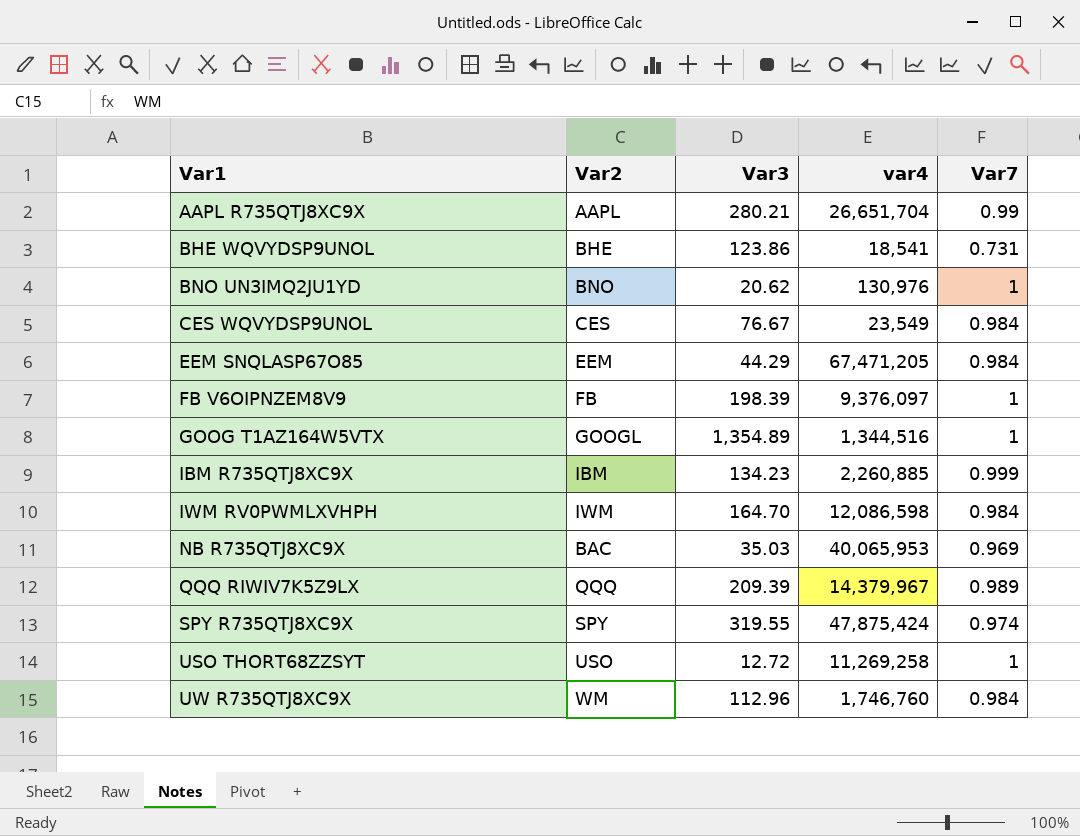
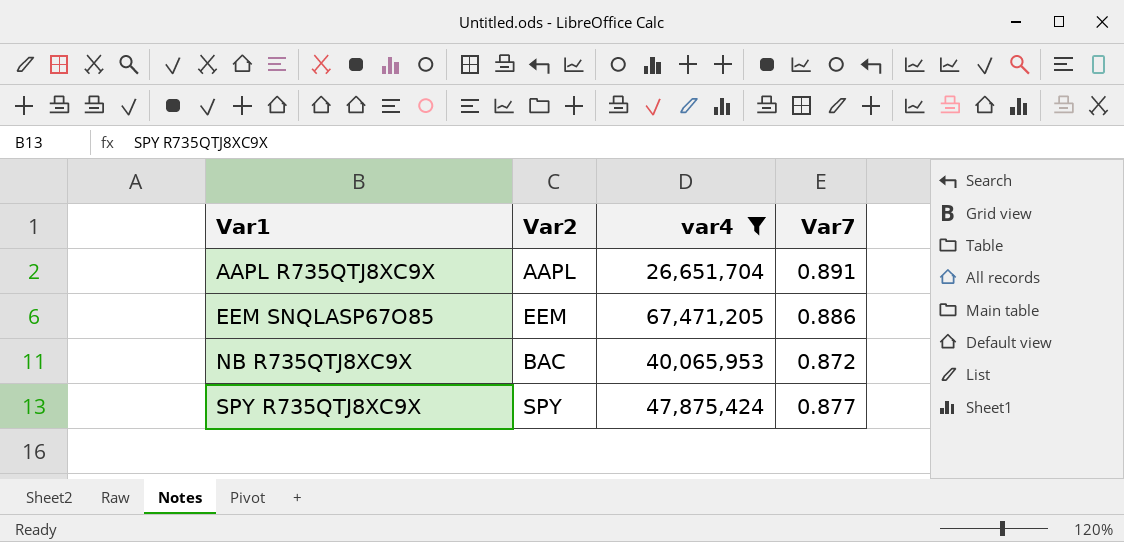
filter: none -> var4 >= 26,651,704
column Var3 | position: 3 -> none
AAPL R735QTJ8XC9X | Var7: 0.99 -> 0.891
EEM SNQLASP67O85 | Var7: 0.984 -> 0.886
NB R735QTJ8XC9X | Var7: 0.969 -> 0.872
SPY R735QTJ8XC9X | Var7: 0.974 -> 0.877

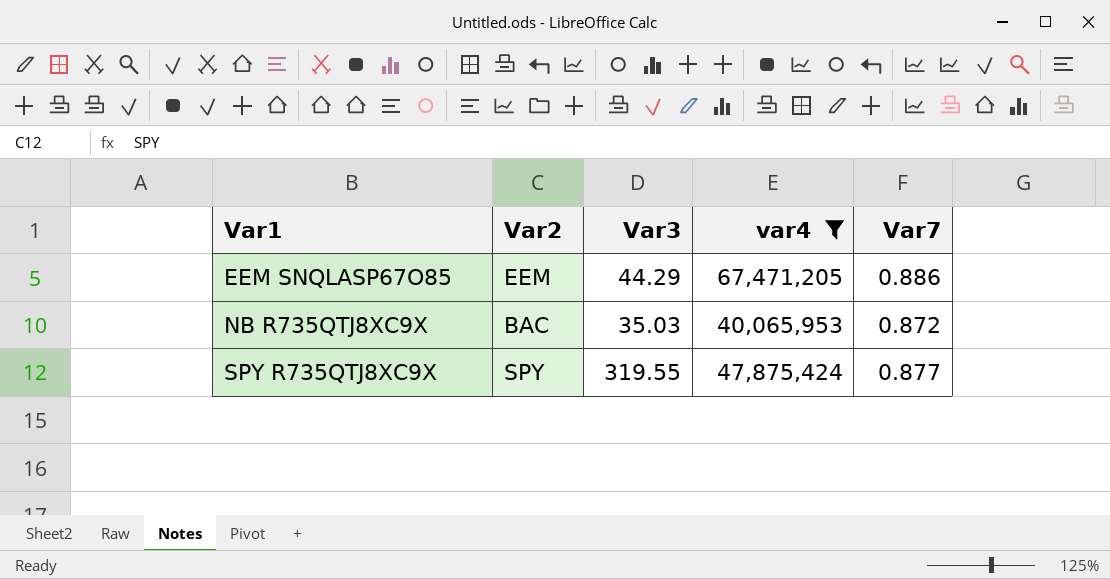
column Var3 | position: none -> 3
row AAPL R735QTJ8XC9X: AAPL | 26,651,704 | 0.891 -> none

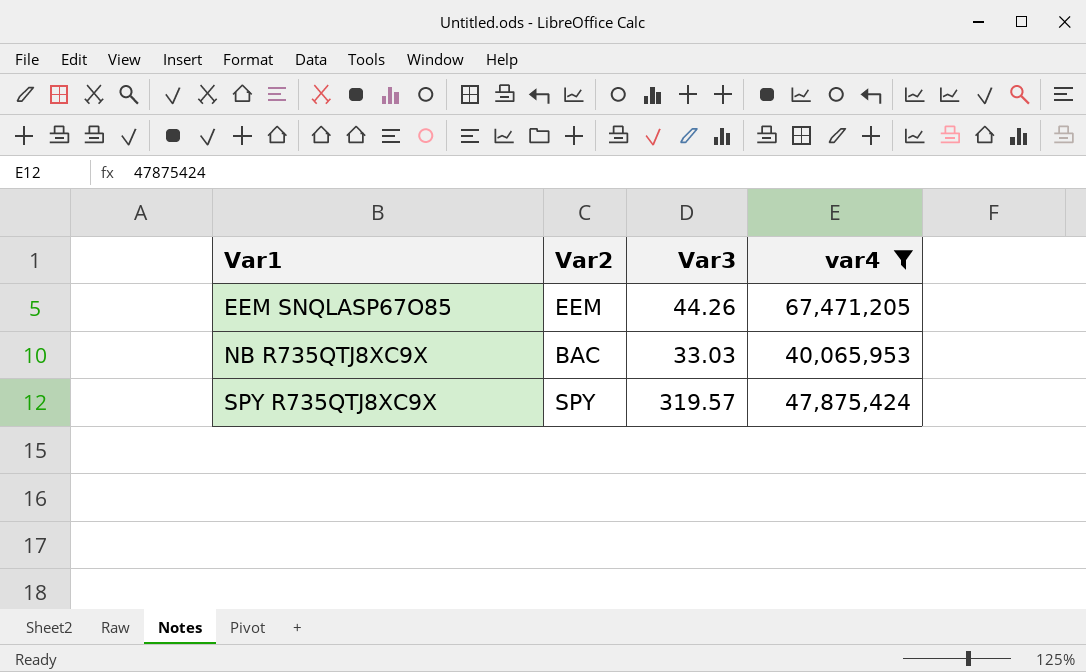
column Var7 | position: 5 -> none
EEM SNQLASP67O85 | Var3: 44.29 -> 44.26
NB R735QTJ8XC9X | Var3: 35.03 -> 33.03
SPY R735QTJ8XC9X | Var3: 319.55 -> 319.57

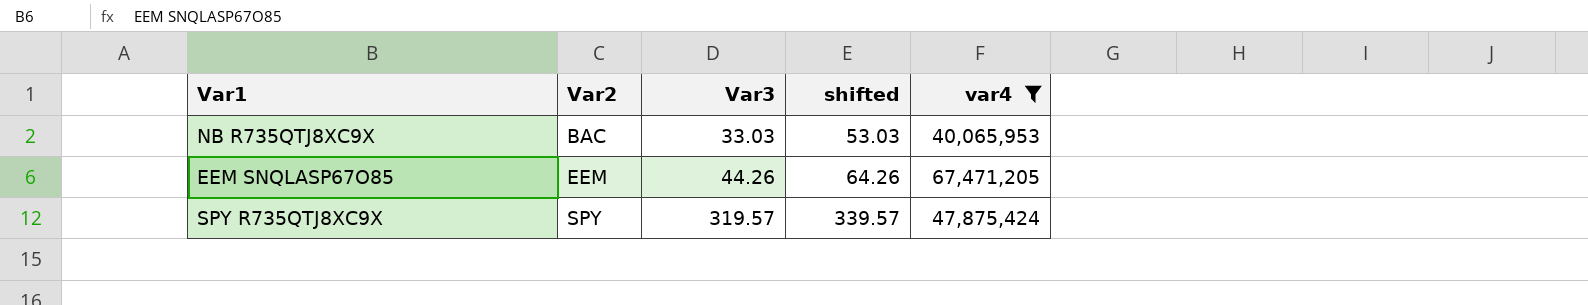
row order: Var1 ascending -> Var2 ascending
column shifted | formula: none -> [Var3] + 20

